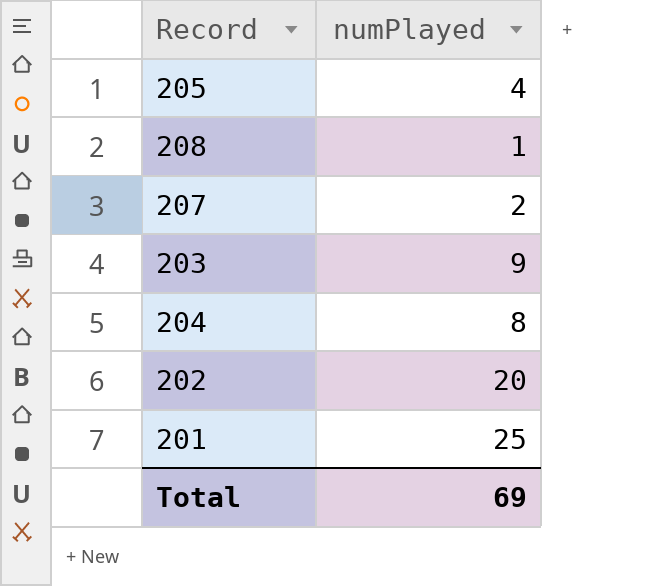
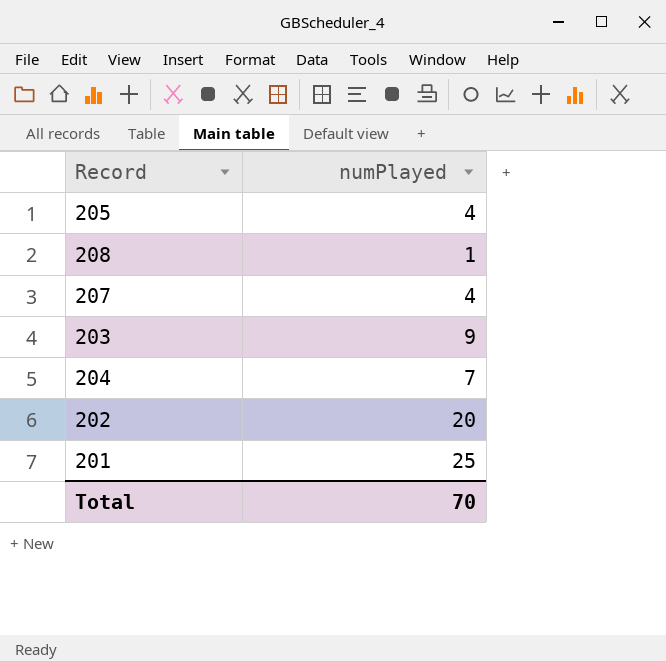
207 | numPlayed: 2 -> 4
204 | numPlayed: 8 -> 7
Total | numPlayed: 69 -> 70

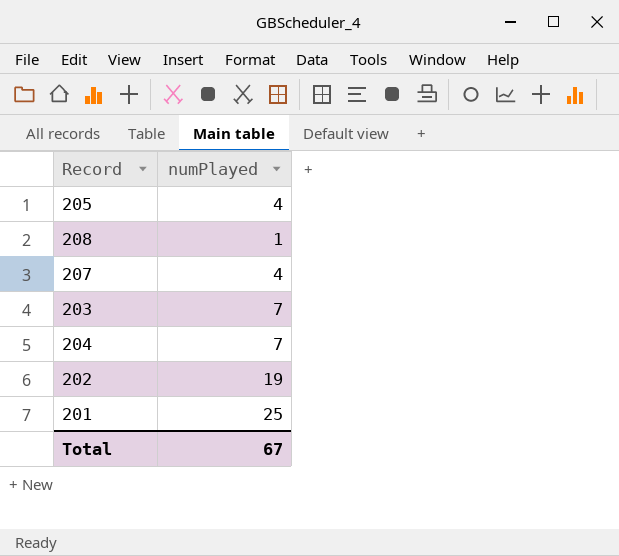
203 | numPlayed: 9 -> 7
202 | numPlayed: 20 -> 19
Total | numPlayed: 70 -> 67

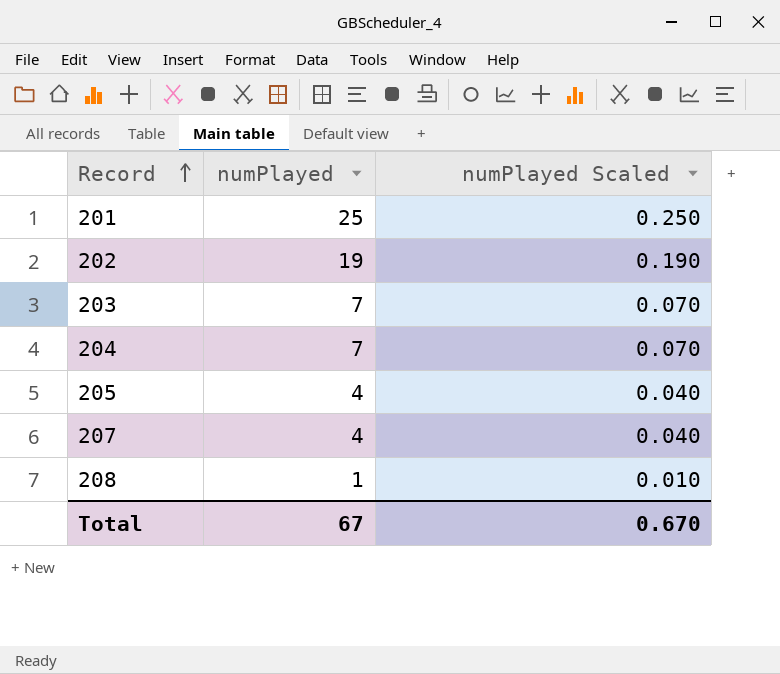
row order: none -> Record ascending
column numPlayed Scaled | formula: none -> [numPlayed] * 0.01

